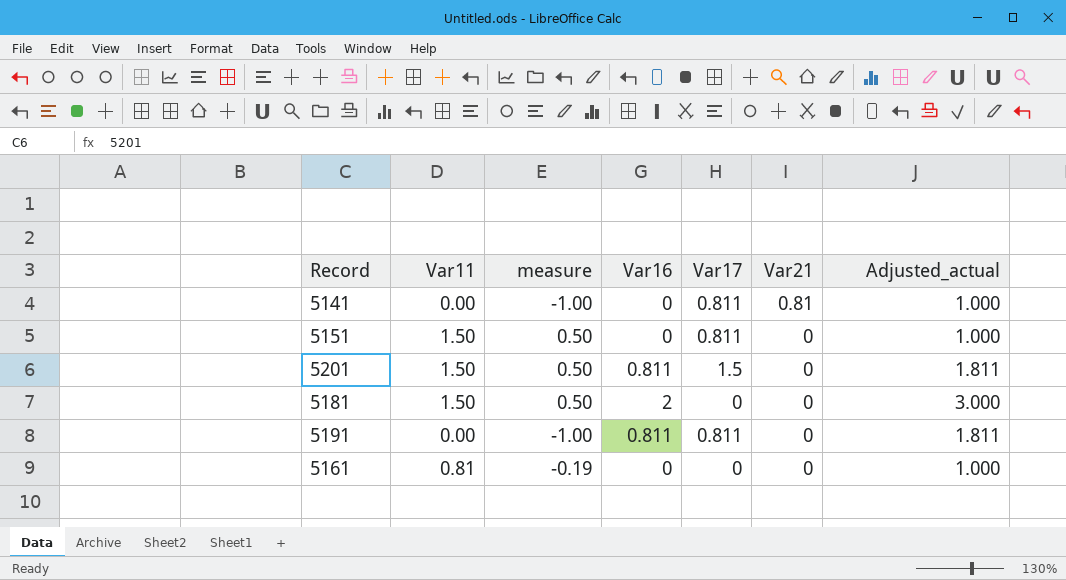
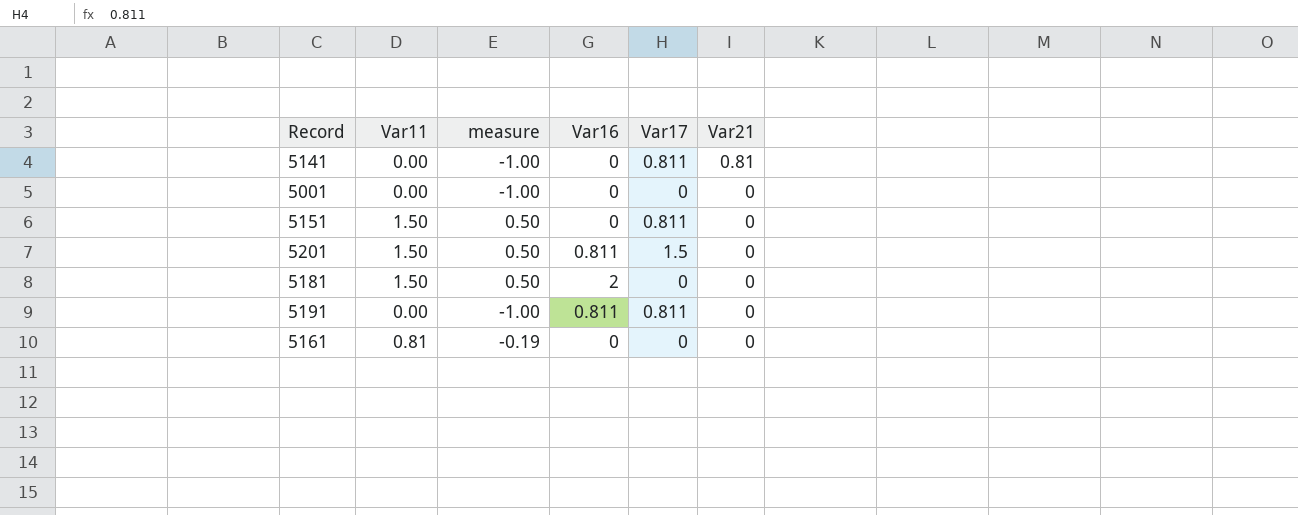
column Adjusted_actual | formula: [Var16] + 1 -> none
row 5001: none -> 0.00 | -1.00 | 0 | 0 | 0

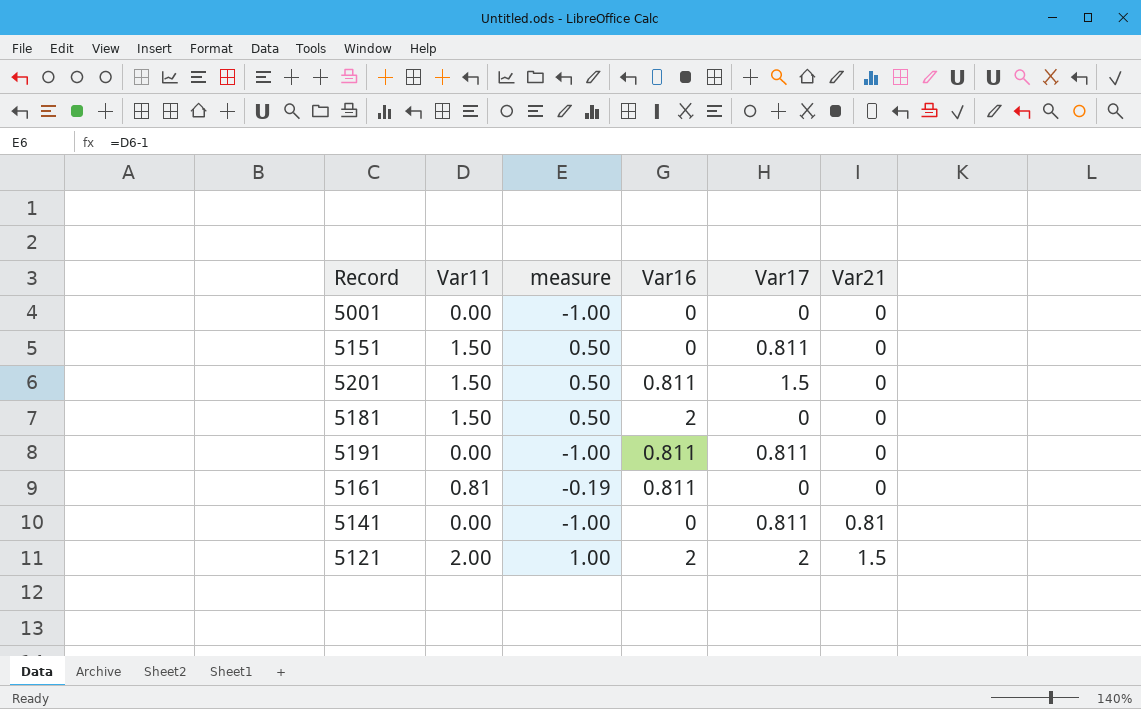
row order: Var21 descending -> Var21 ascending
5161 | Var16: 0 -> 0.811
row 5121: none -> 2.00 | 1.00 | 2 | 2 | 1.5

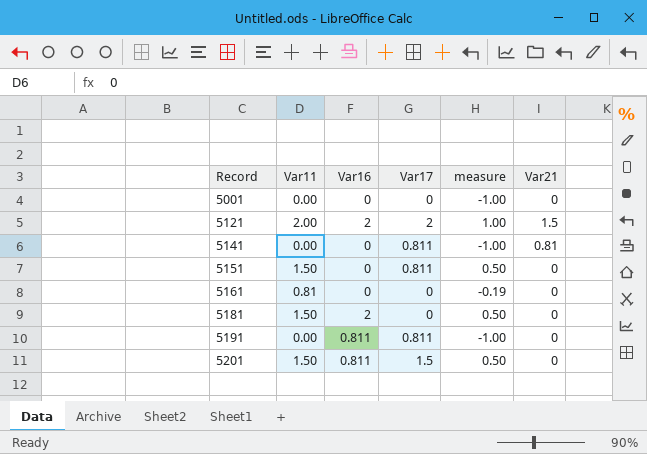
row order: Var21 ascending -> Record ascending
column measure | position: 3 -> 5
5161 | Var16: 0.811 -> 0

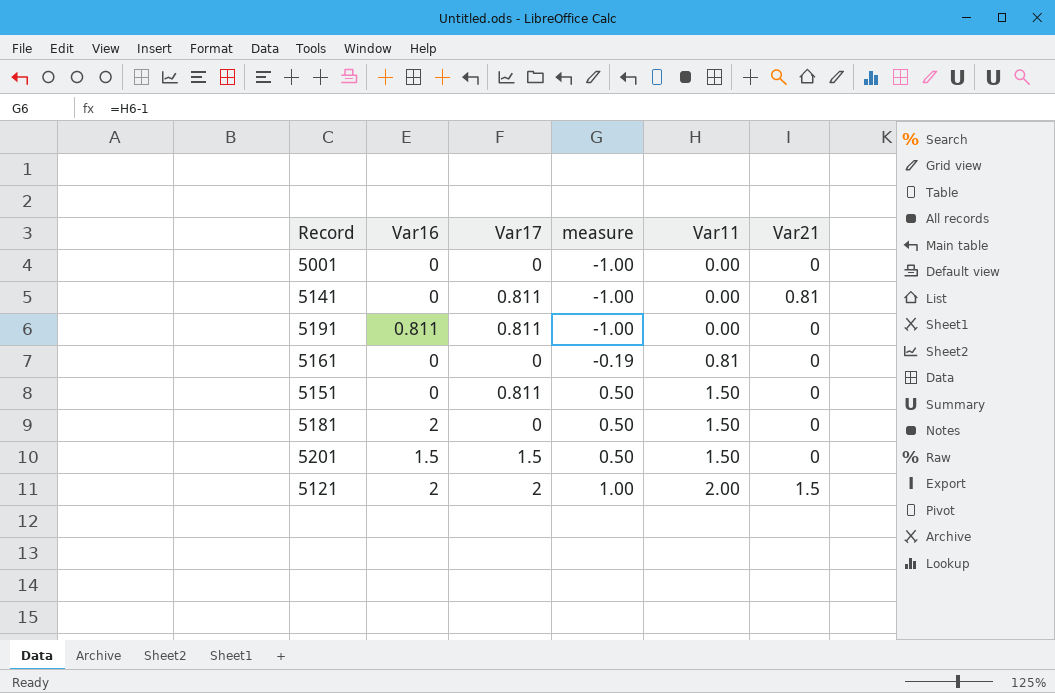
row order: Record ascending -> measure ascending
column Var11 | position: 2 -> 5
5201 | Var16: 0.811 -> 1.5

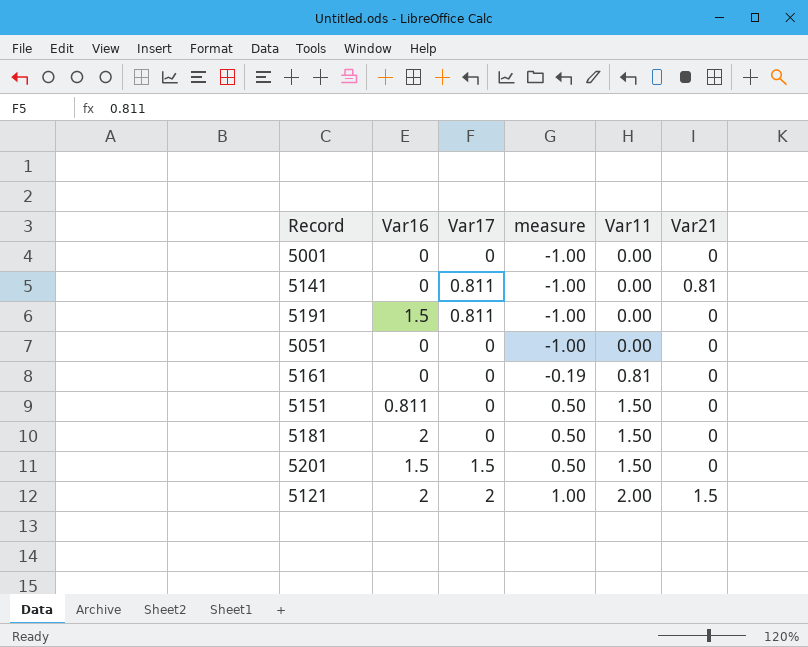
5191 | Var16: 0.811 -> 1.5
row 5051: none -> 0 | 0 | -1.00 | 0.00 | 0
5151 | Var16: 0 -> 0.811
5151 | Var17: 0.811 -> 0

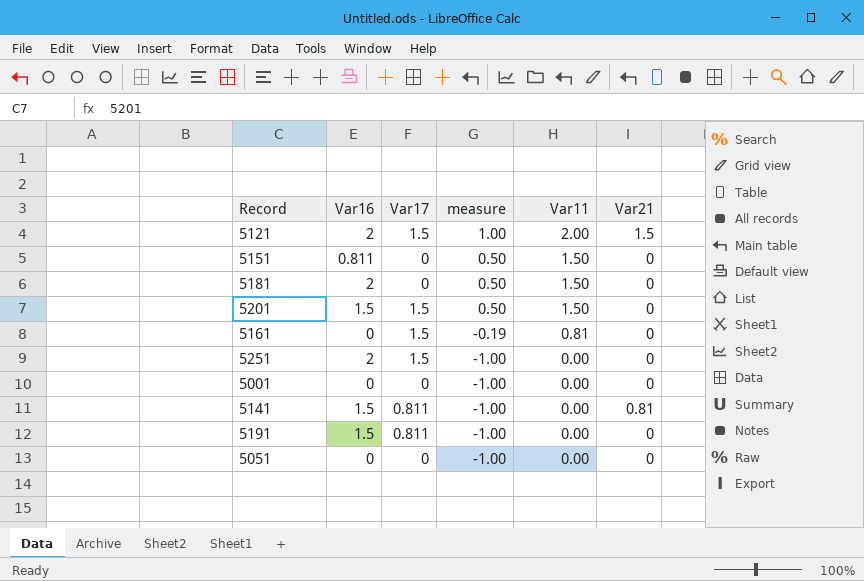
row order: measure ascending -> measure descending
5121 | Var17: 2 -> 1.5
5161 | Var17: 0 -> 1.5
row 5251: none -> 2 | 1.5 | -1.00 | 0.00 | 0
5141 | Var16: 0 -> 1.5

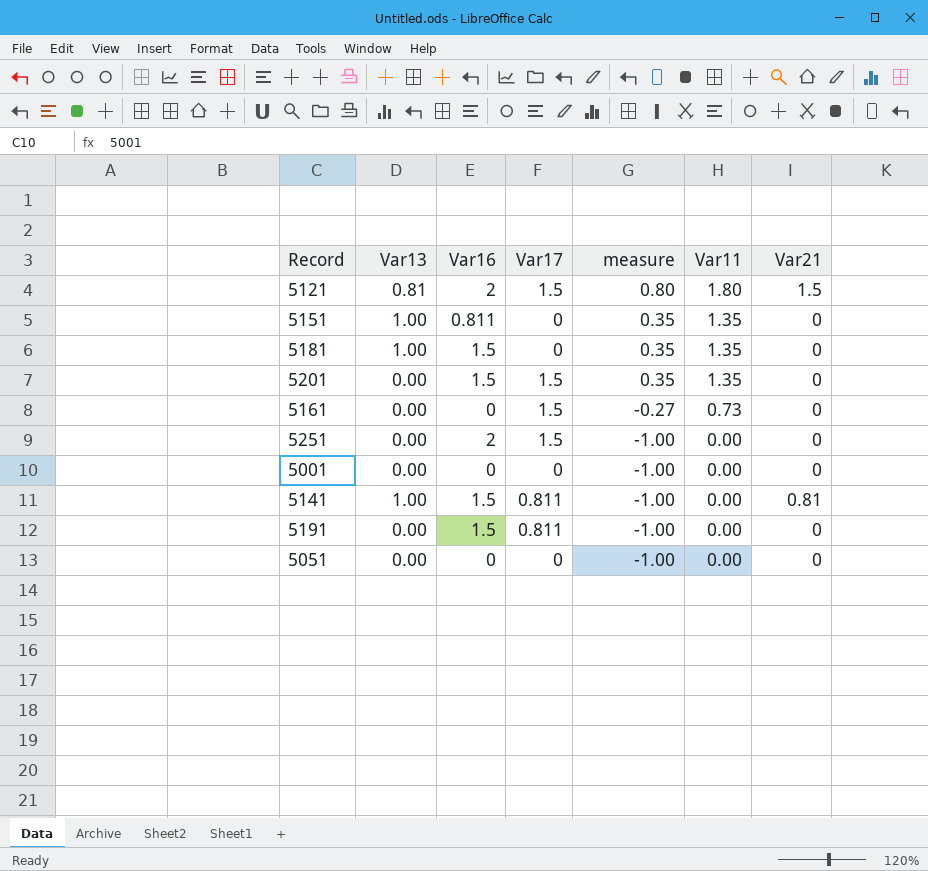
column Var13 | position: none -> 2
5121 | measure: 1.00 -> 0.80
5121 | Var11: 2.00 -> 1.80
5151 | measure: 0.50 -> 0.35
5151 | Var11: 1.50 -> 1.35
5181 | Var16: 2 -> 1.5
5181 | measure: 0.50 -> 0.35
5181 | Var11: 1.50 -> 1.35
5201 | measure: 0.50 -> 0.35
5201 | Var11: 1.50 -> 1.35
5161 | measure: -0.19 -> -0.27
5161 | Var11: 0.81 -> 0.73

